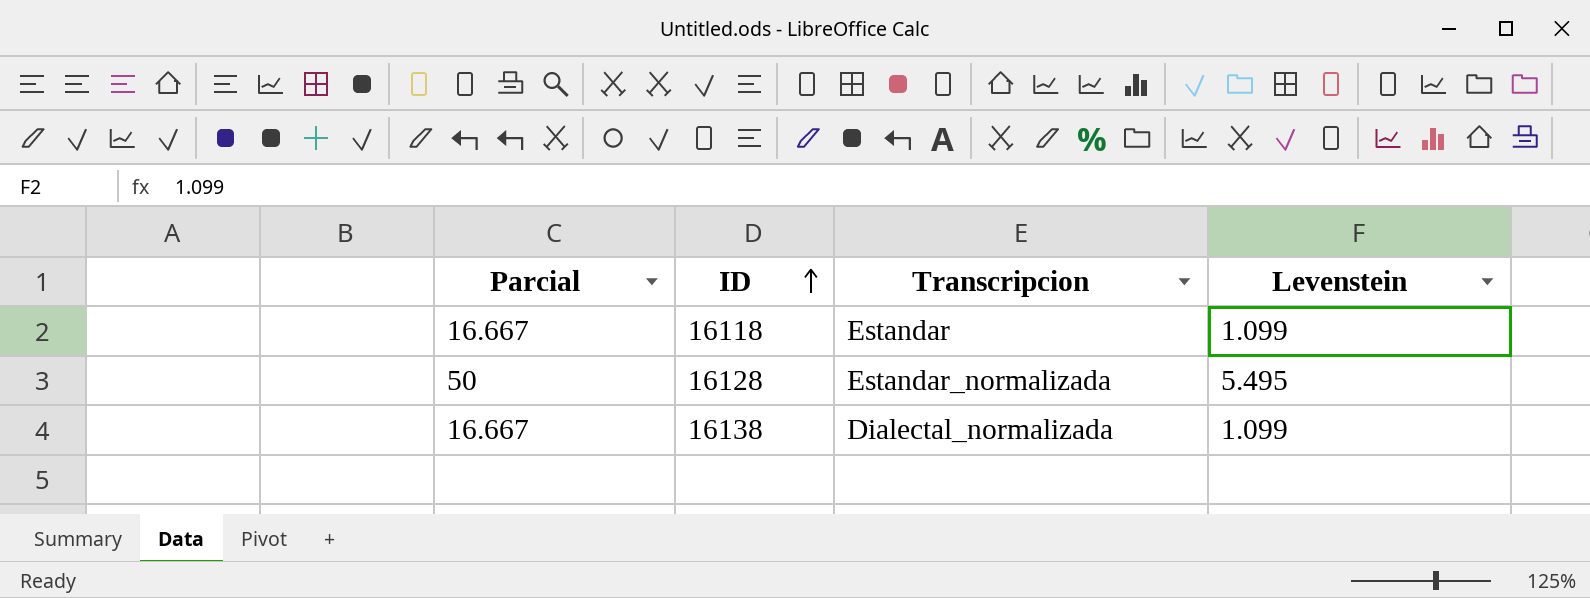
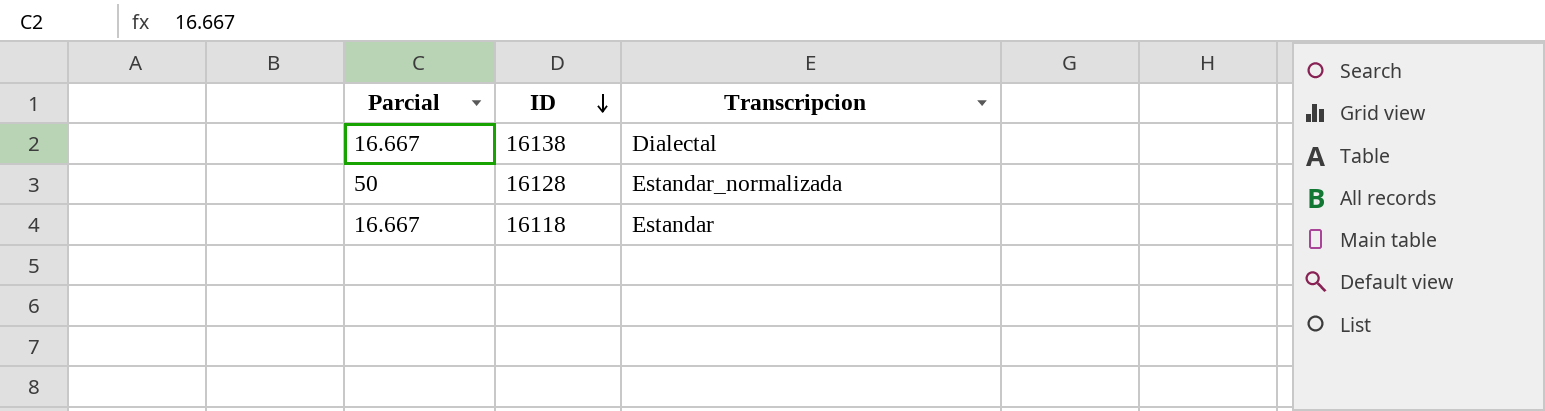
row order: ID ascending -> ID descending
column Levenstein | position: 4 -> none
16138 | Transcripcion: Dialectal_normalizada -> Dialectal

